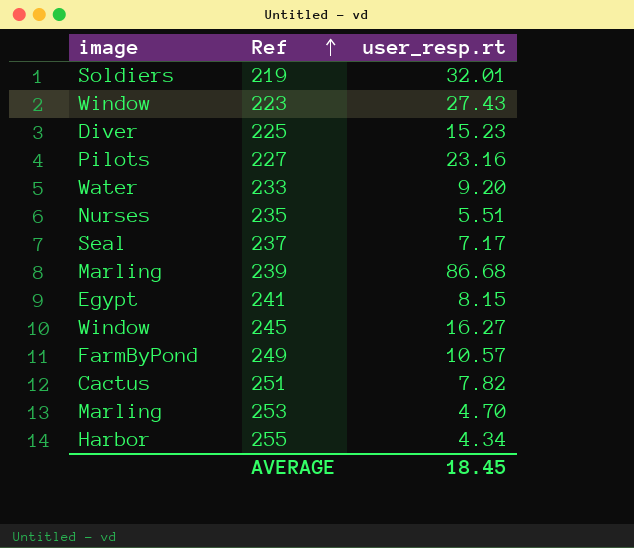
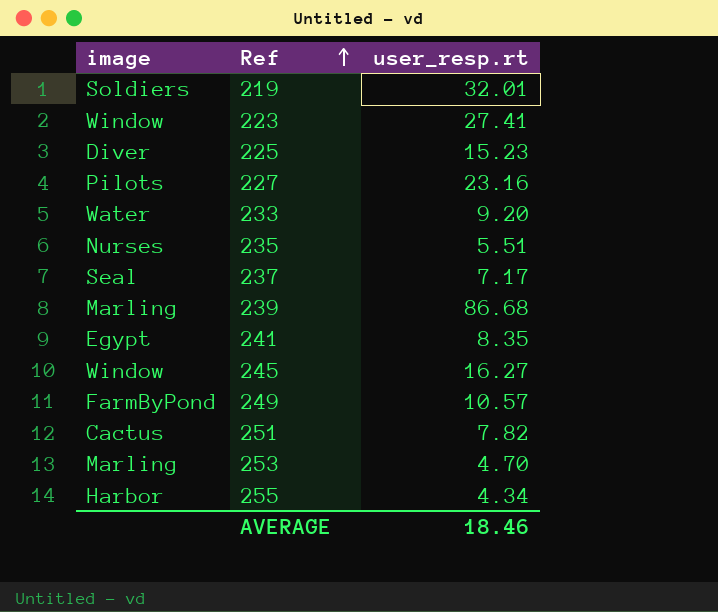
223 | user_resp.rt: 27.43 -> 27.41
241 | user_resp.rt: 8.15 -> 8.35
AVERAGE | user_resp.rt: 18.45 -> 18.46

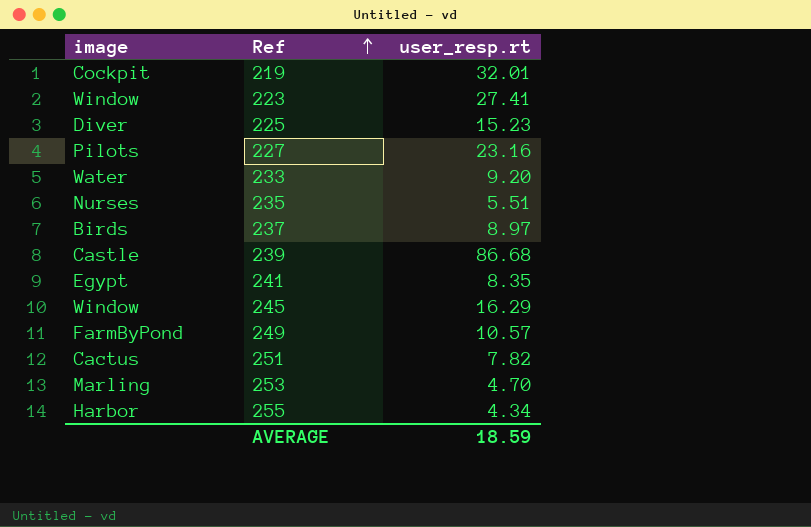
219 | image: Soldiers -> Cockpit
237 | image: Seal -> Birds
237 | user_resp.rt: 7.17 -> 8.97
239 | image: Marling -> Castle
245 | user_resp.rt: 16.27 -> 16.29
AVERAGE | user_resp.rt: 18.46 -> 18.59

